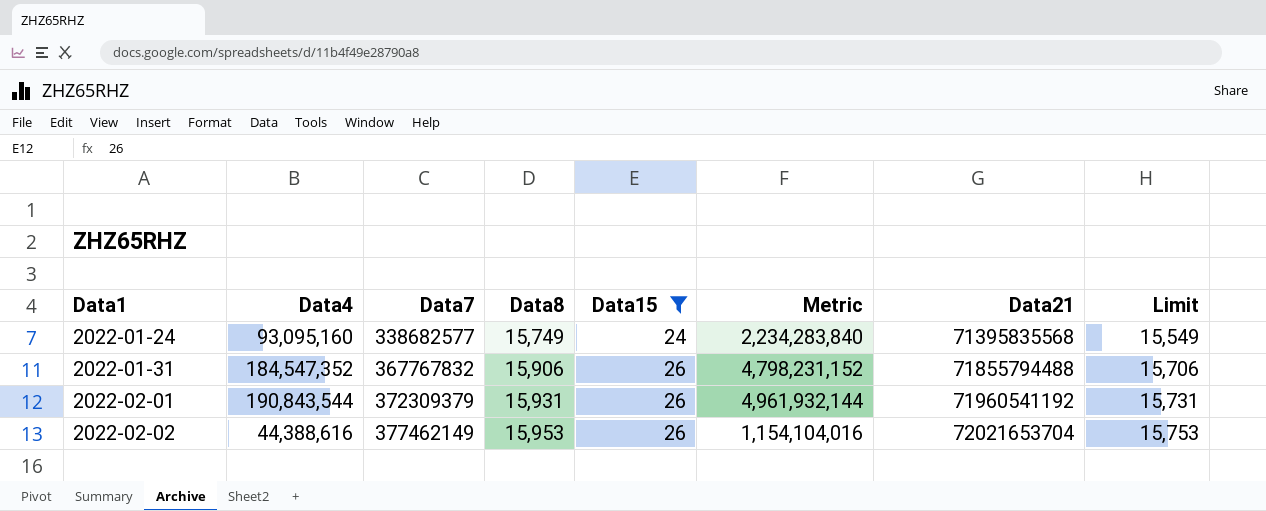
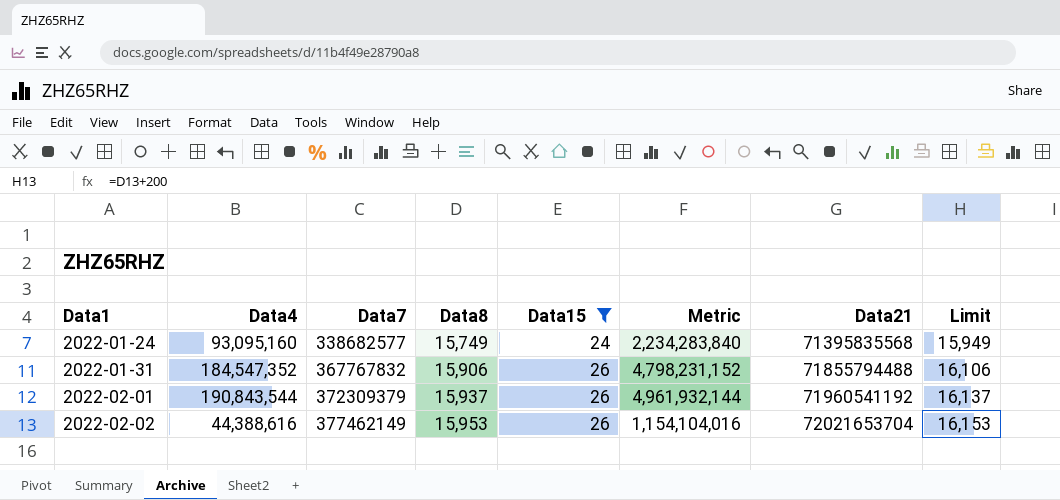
column Limit | formula: [Data8] - 200 -> [Data8] + 200
2022-02-01 | Data8: 15,931 -> 15,937

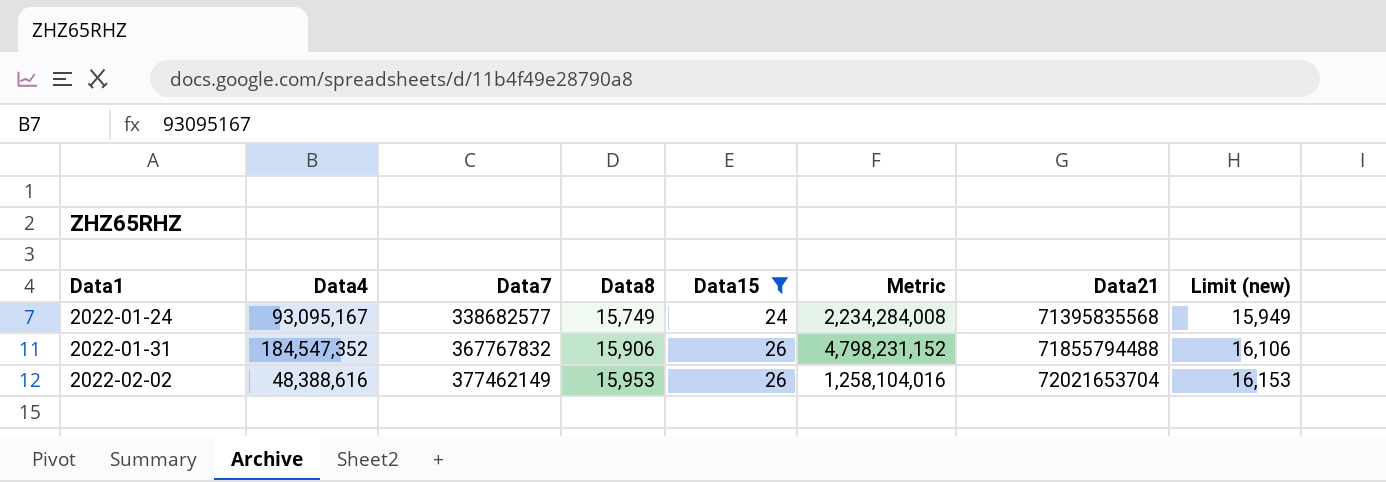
column name: Limit -> Limit (new)
row 2022-02-01: 190,843,544 | 372309379 | 15,937 | 26 | 4,961,932,144 | 71960541192 | 16,137 -> none
2022-01-24 | Data4: 93,095,160 -> 93,095,167
2022-01-24 | Metric: 2,234,283,840 -> 2,234,284,008
2022-02-02 | Data4: 44,388,616 -> 48,388,616
2022-02-02 | Metric: 1,154,104,016 -> 1,258,104,016

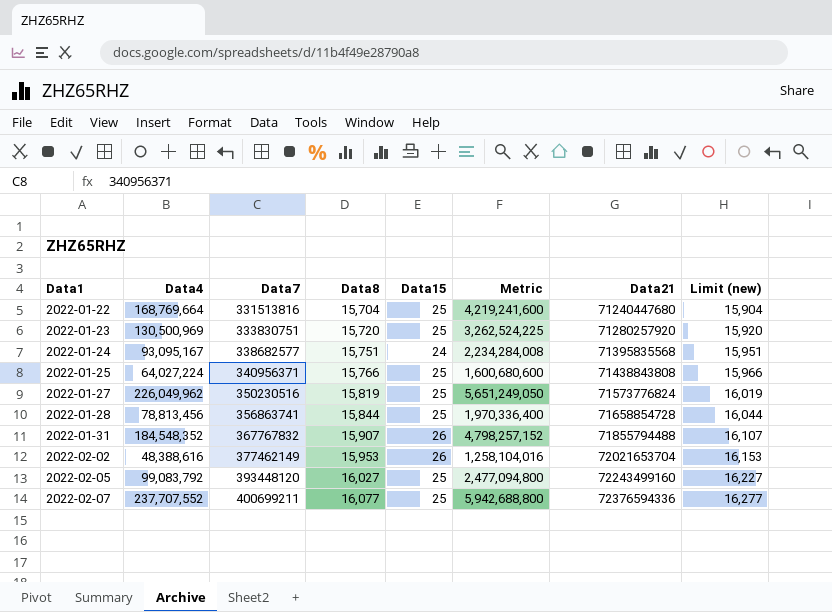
filter: Data15 != 25 -> none
2022-01-24 | Data8: 15,749 -> 15,751
2022-01-24 | Limit (new): 15,949 -> 15,951
2022-01-31 | Data4: 184,547,352 -> 184,548,352
2022-01-31 | Data8: 15,906 -> 15,907
2022-01-31 | Metric: 4,798,231,152 -> 4,798,257,152
2022-01-31 | Limit (new): 16,106 -> 16,107

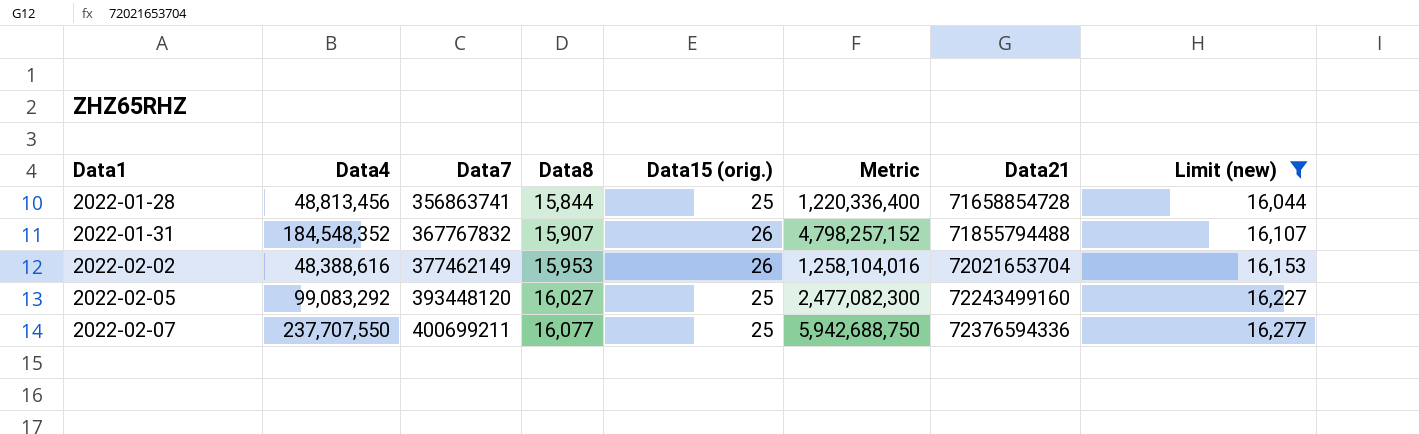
filter: none -> Limit (new) >= 16,044
column name: Data15 -> Data15 (orig.)
2022-01-28 | Data4: 78,813,456 -> 48,813,456
2022-01-28 | Metric: 1,970,336,400 -> 1,220,336,400
2022-02-05 | Data4: 99,083,792 -> 99,083,292
2022-02-05 | Metric: 2,477,094,800 -> 2,477,082,300
2022-02-07 | Data4: 237,707,552 -> 237,707,550
2022-02-07 | Metric: 5,942,688,800 -> 5,942,688,750

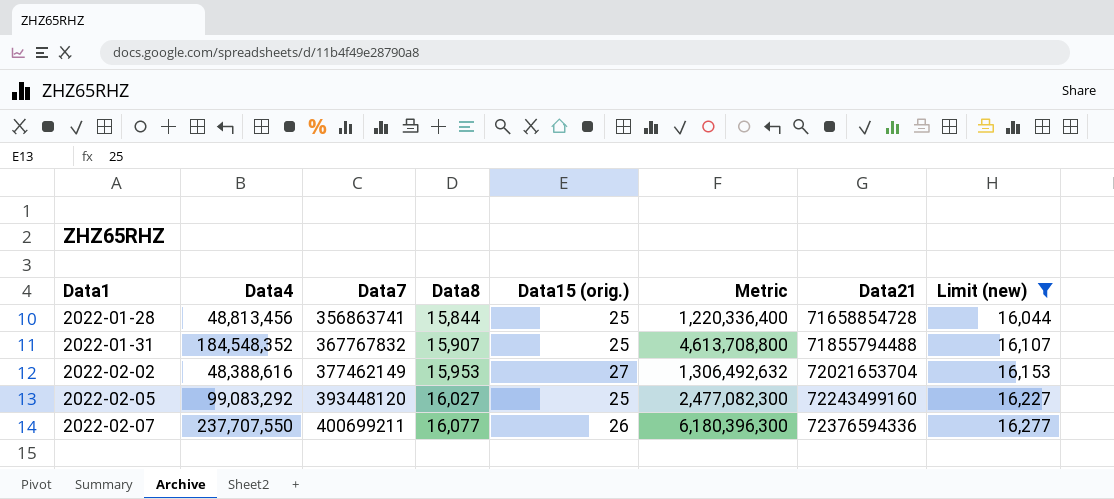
2022-01-31 | Data15 (orig.): 26 -> 25
2022-01-31 | Metric: 4,798,257,152 -> 4,613,708,800
2022-02-02 | Data15 (orig.): 26 -> 27
2022-02-02 | Metric: 1,258,104,016 -> 1,306,492,632
2022-02-07 | Data15 (orig.): 25 -> 26
2022-02-07 | Metric: 5,942,688,750 -> 6,180,396,300

